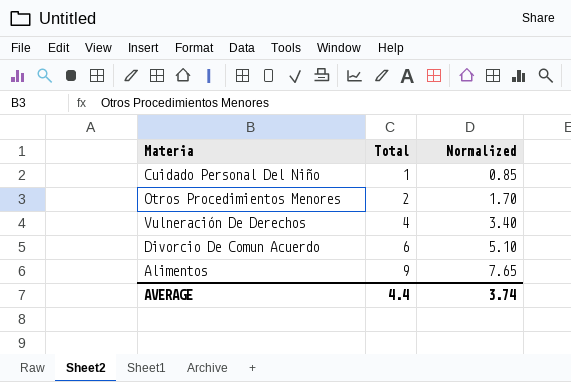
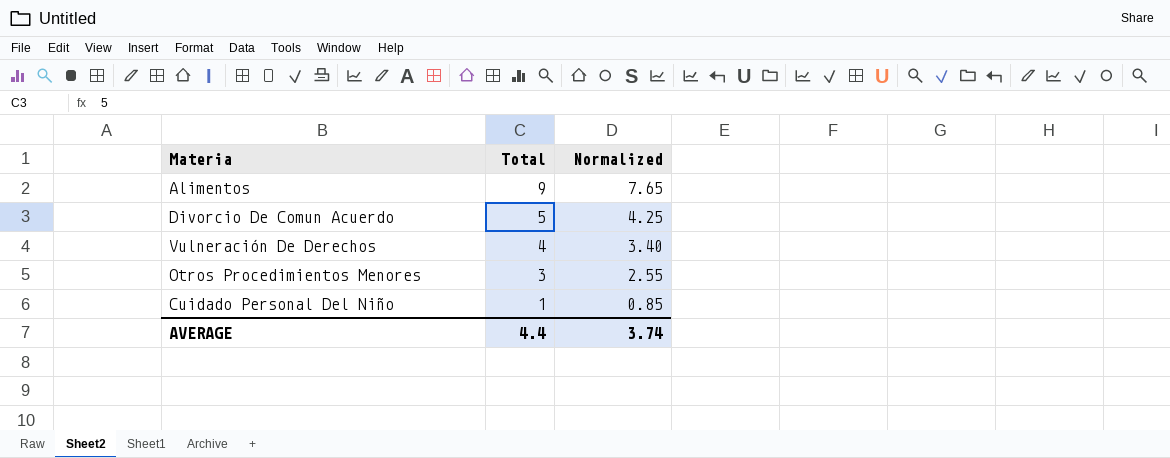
row order: Total ascending -> Total descending
Divorcio De Comun Acuerdo | Total: 6 -> 5
Divorcio De Comun Acuerdo | Normalized: 5.10 -> 4.25
Otros Procedimientos Menores | Total: 2 -> 3
Otros Procedimientos Menores | Normalized: 1.70 -> 2.55

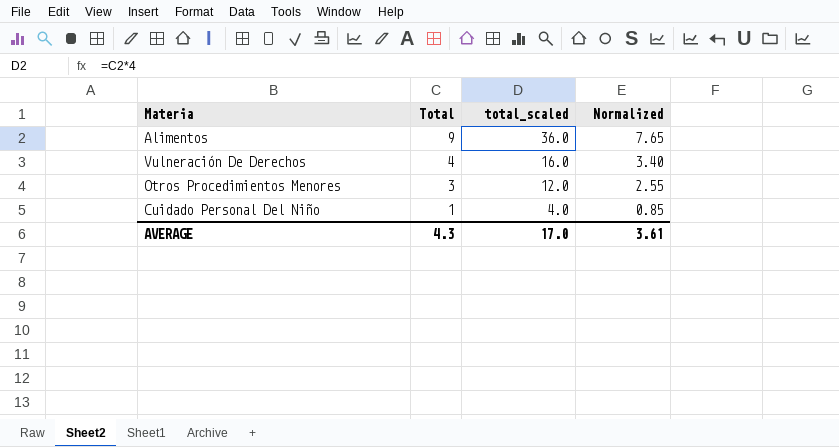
column total_scaled | formula: none -> [Total] * 4
row Divorcio De Comun Acuerdo: 5 | 4.25 -> none
AVERAGE | Total: 4.4 -> 4.3
AVERAGE | Normalized: 3.74 -> 3.61

